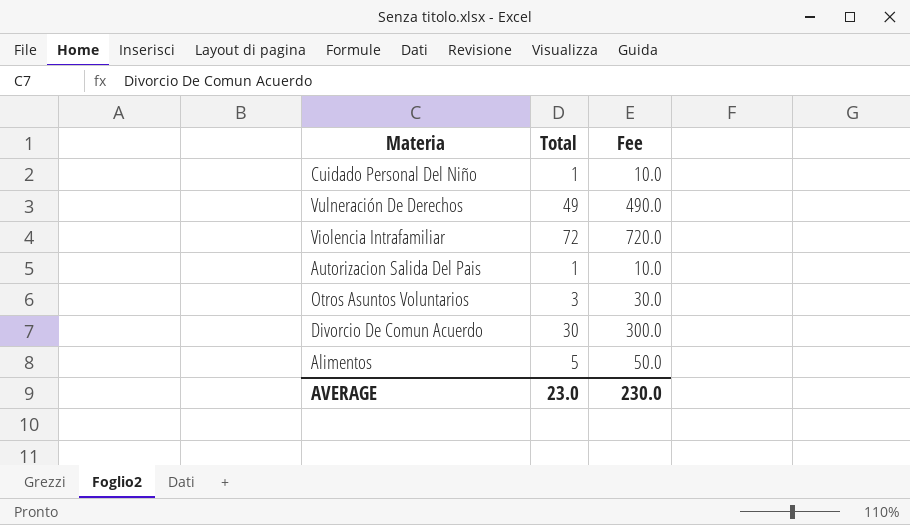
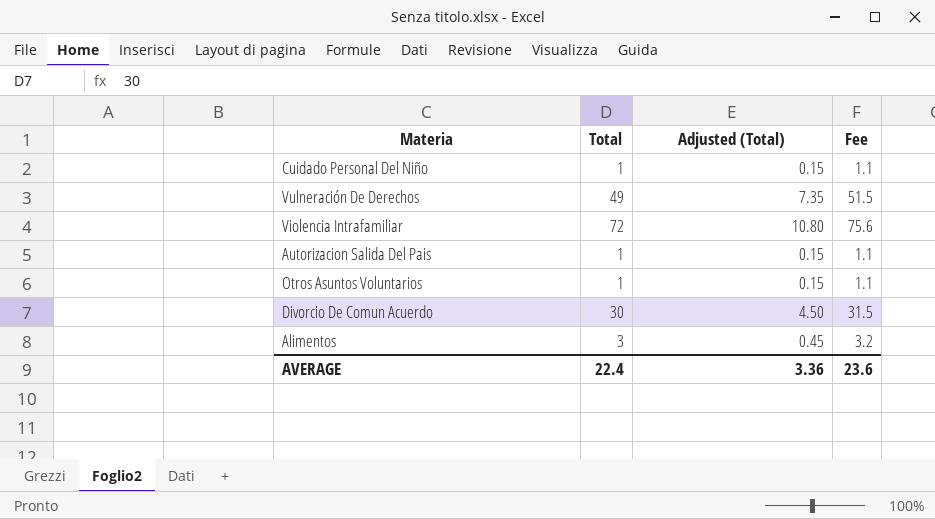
column Adjusted (Total) | formula: none -> [Total] * 0.15
column Fee | formula: [Total] * 10 -> [Total] * 1.05
Otros Asuntos Voluntarios | Total: 3 -> 1
Alimentos | Total: 5 -> 3
AVERAGE | Total: 23.0 -> 22.4
AVERAGE | Fee: 230.0 -> 23.6

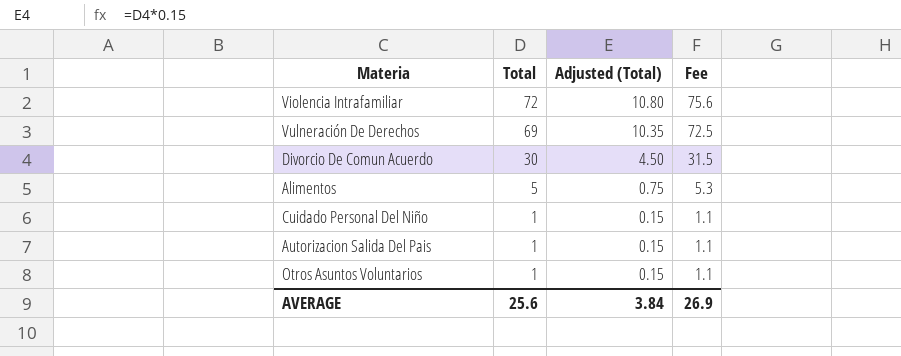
row order: none -> Total descending
Vulneración De Derechos | Total: 49 -> 69
Vulneración De Derechos | Adjusted (Total): 7.35 -> 10.35
Vulneración De Derechos | Fee: 51.5 -> 72.5
Alimentos | Total: 3 -> 5
Alimentos | Adjusted (Total): 0.45 -> 0.75
Alimentos | Fee: 3.2 -> 5.3
AVERAGE | Total: 22.4 -> 25.6
AVERAGE | Adjusted (Total): 3.36 -> 3.84
AVERAGE | Fee: 23.6 -> 26.9

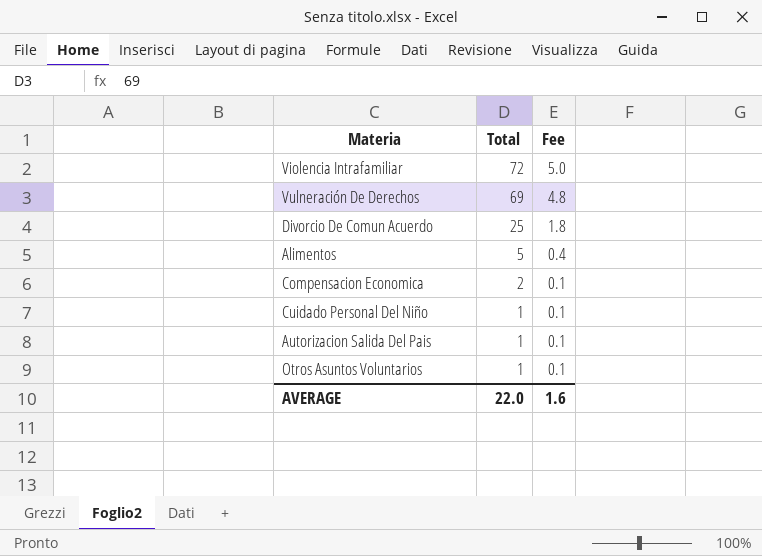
column Adjusted (Total) | formula: [Total] * 0.15 -> none
column Fee | formula: [Total] * 1.05 -> [Total] * 0.07
Divorcio De Comun Acuerdo | Total: 30 -> 25
row Compensacion Economica: none -> 2 | 0.1
AVERAGE | Total: 25.6 -> 22.0
AVERAGE | Fee: 26.9 -> 1.6

